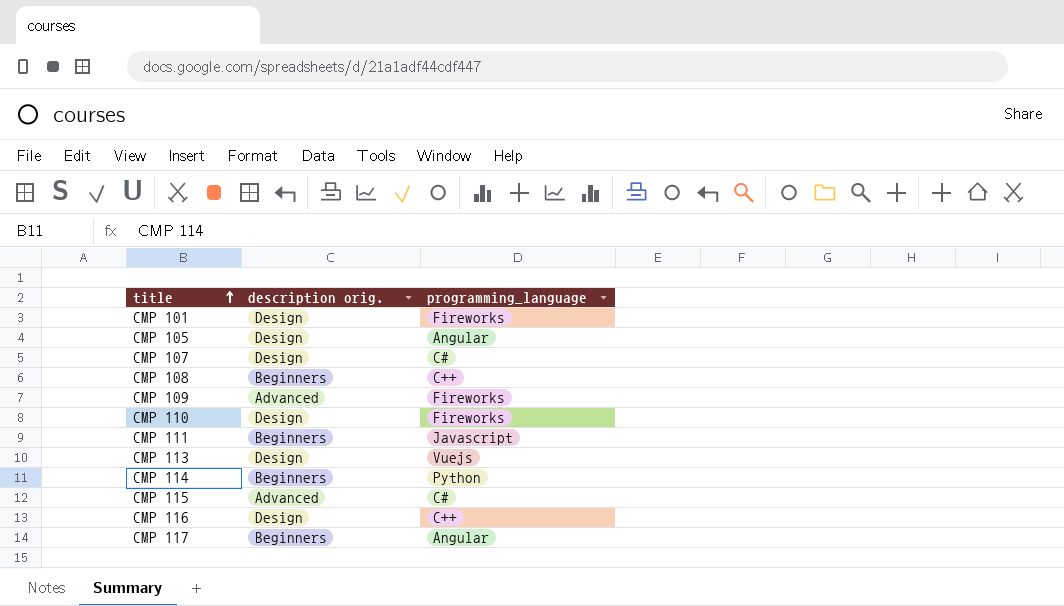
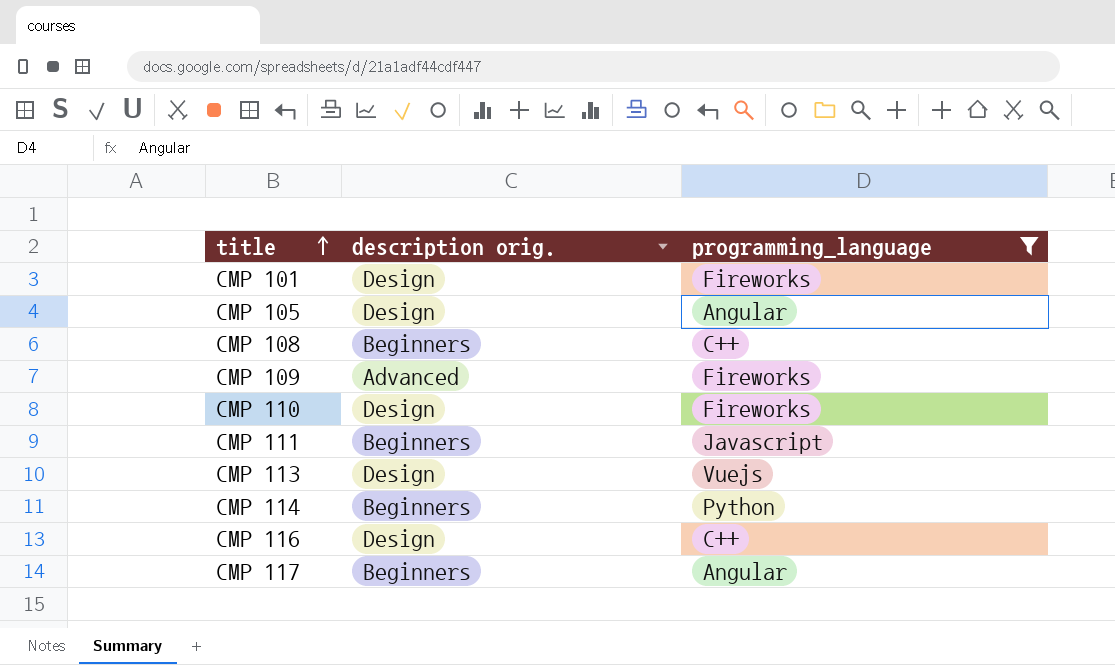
filter: none -> programming_language != C#

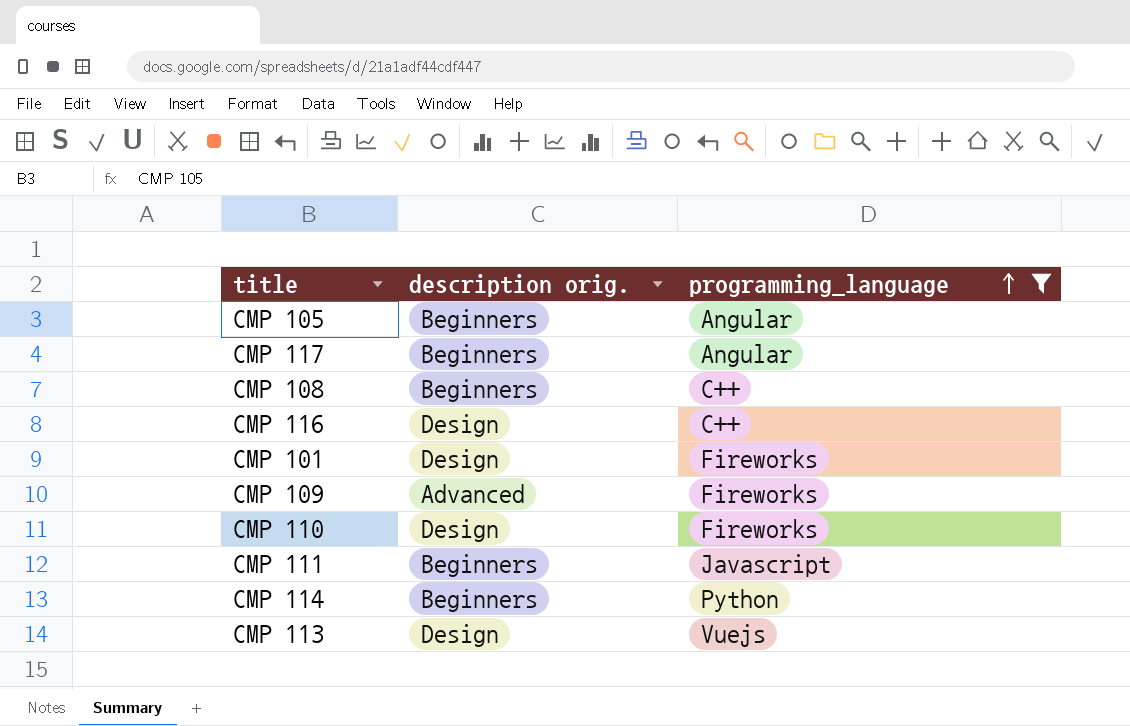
row order: title ascending -> programming_language ascending
CMP 105 | description orig.: Design -> Beginners

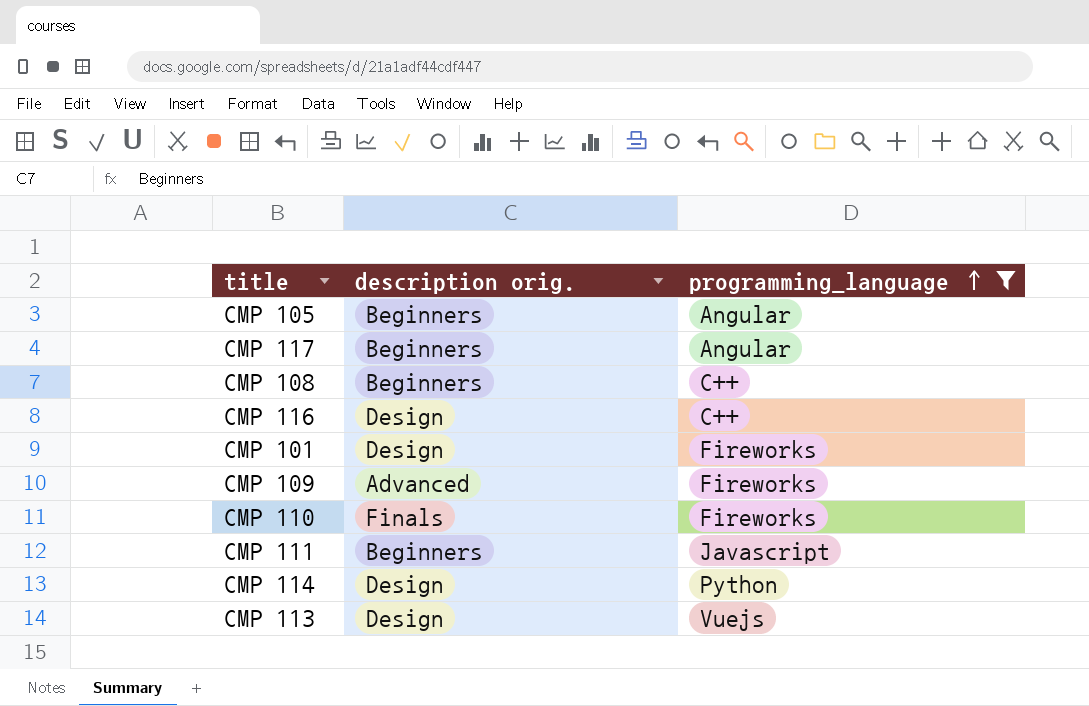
CMP 110 | description orig.: Design -> Finals
CMP 114 | description orig.: Beginners -> Design

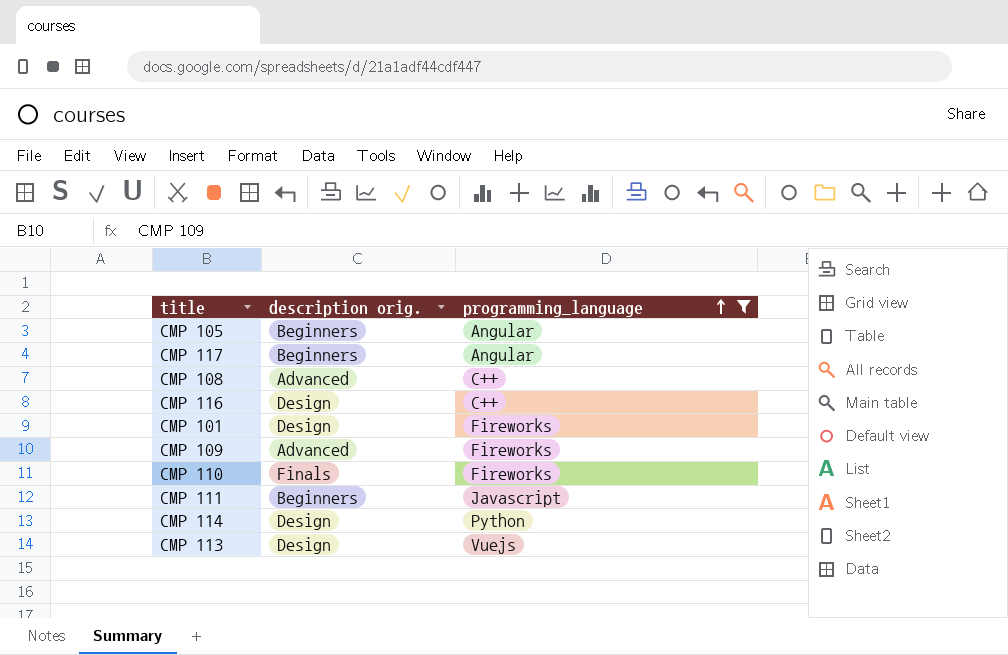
CMP 108 | description orig.: Beginners -> Advanced

